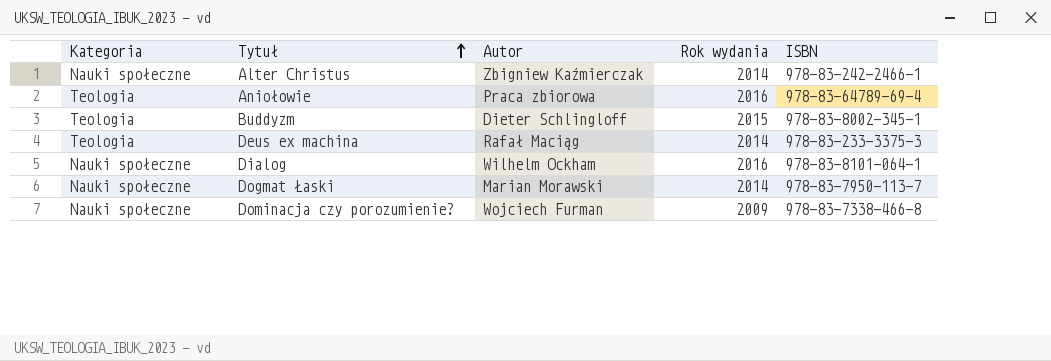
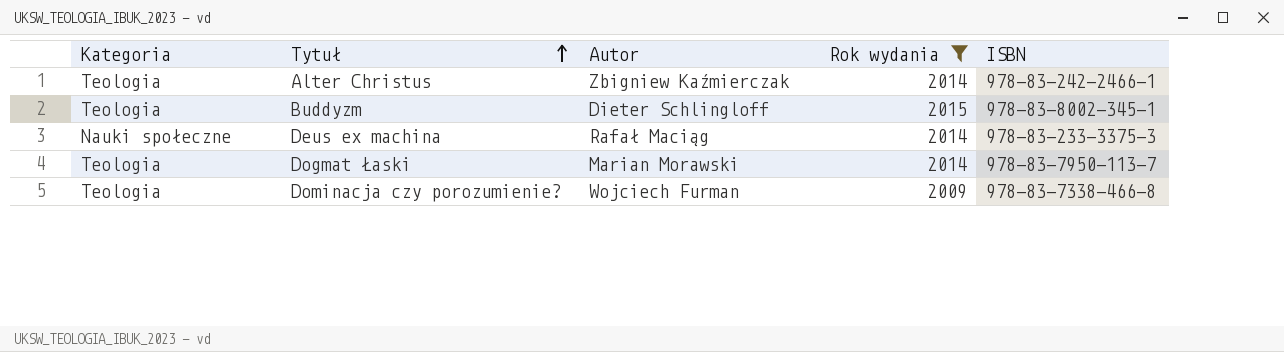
filter: none -> Rok wydania != 2016
Alter Christus | Kategoria: Nauki społeczne -> Teologia
Deus ex machina | Kategoria: Teologia -> Nauki społeczne
Dogmat Łaski | Kategoria: Nauki społeczne -> Teologia
Dominacja czy porozumienie? | Kategoria: Nauki społeczne -> Teologia

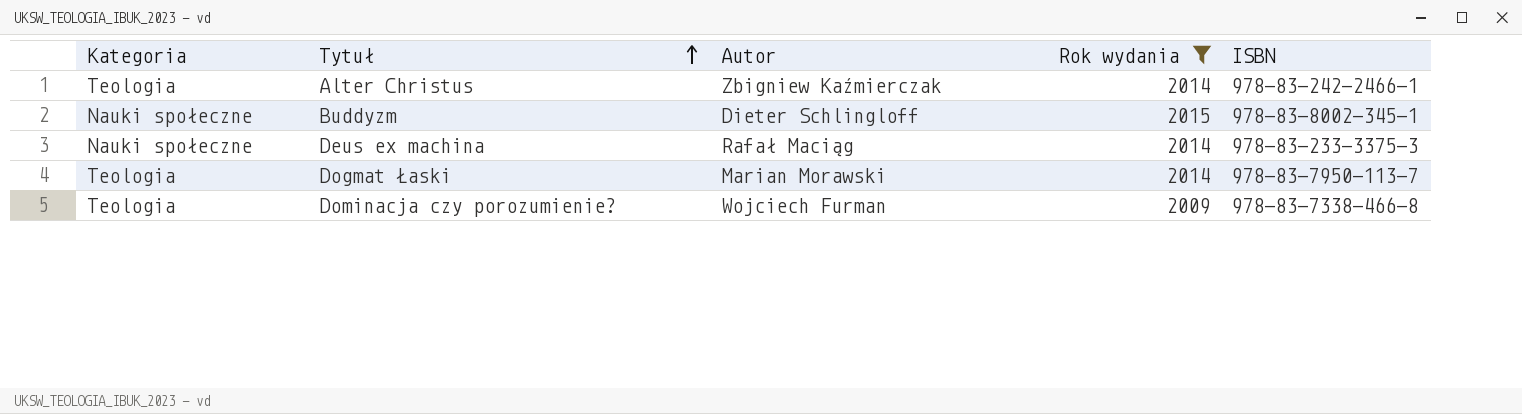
Buddyzm | Kategoria: Teologia -> Nauki społeczne

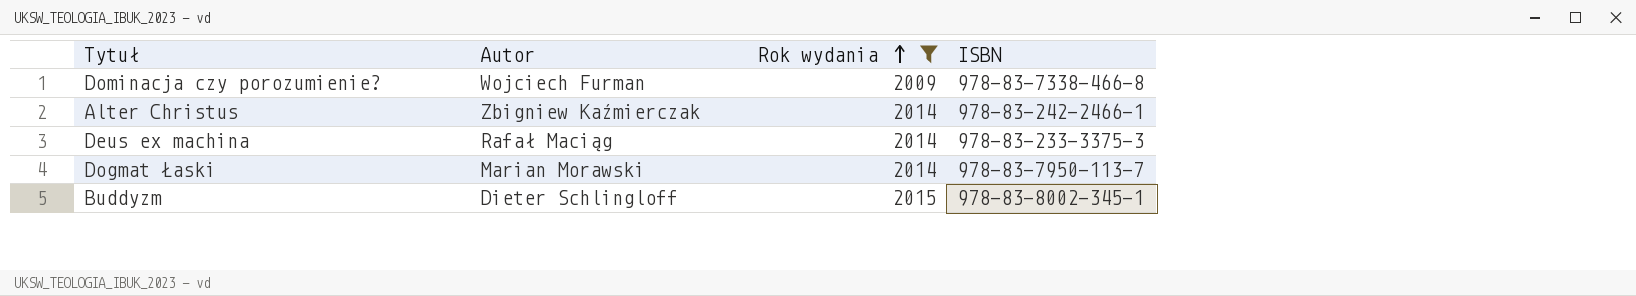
row order: Tytuł ascending -> Rok wydania ascending
column Kategoria | position: 1 -> none

